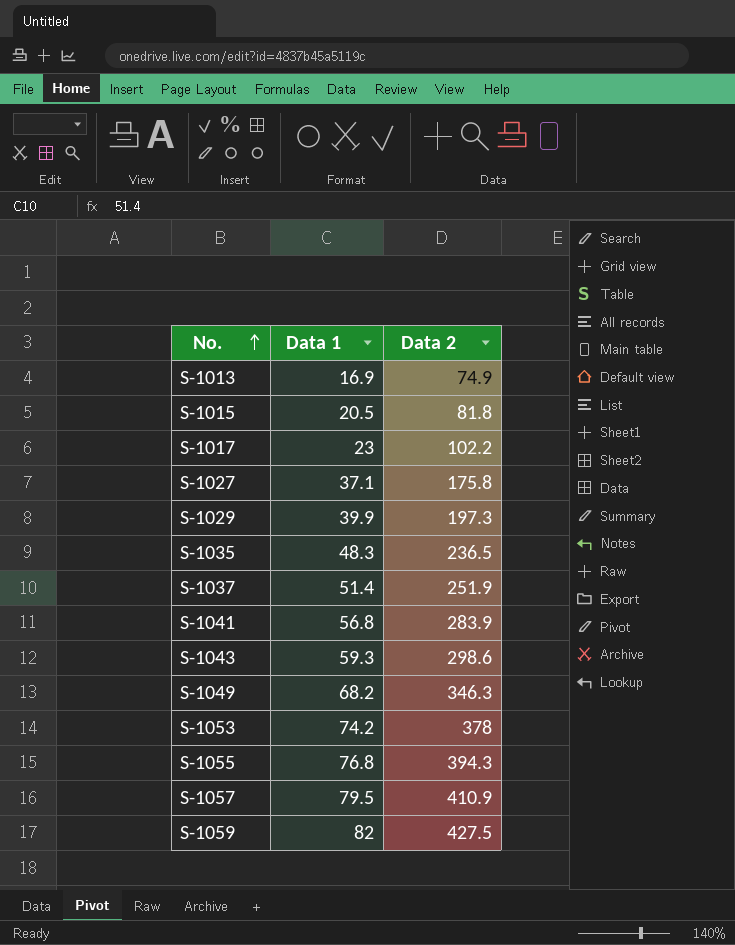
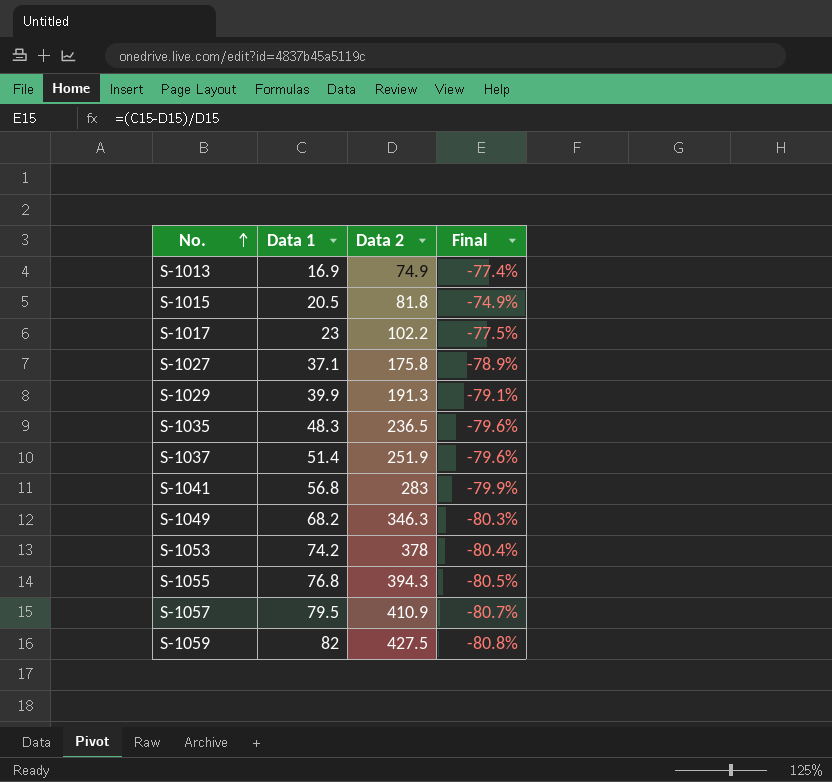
column Final | formula: none -> ([Data 1] - [Data 2]) / [Data 2]
row S-1043: 59.3 | 298.6 -> none
S-1029 | Data 2: 197.3 -> 191.3
S-1041 | Data 2: 283.9 -> 283

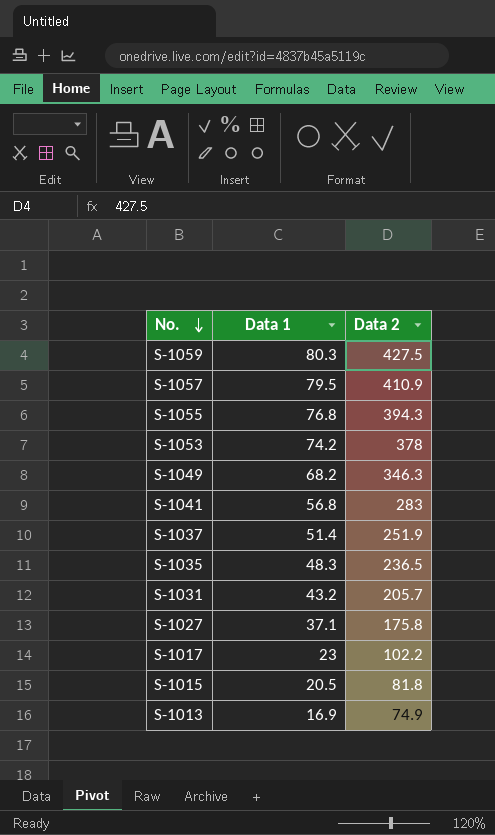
row order: No. ascending -> No. descending
column Final | formula: ([Data 1] - [Data 2]) / [Data 2] -> none
row S-1029: 39.9 | 191.3 | -79.1% -> none
S-1059 | Data 1: 82 -> 80.3
row S-1031: none -> 43.2 | 205.7

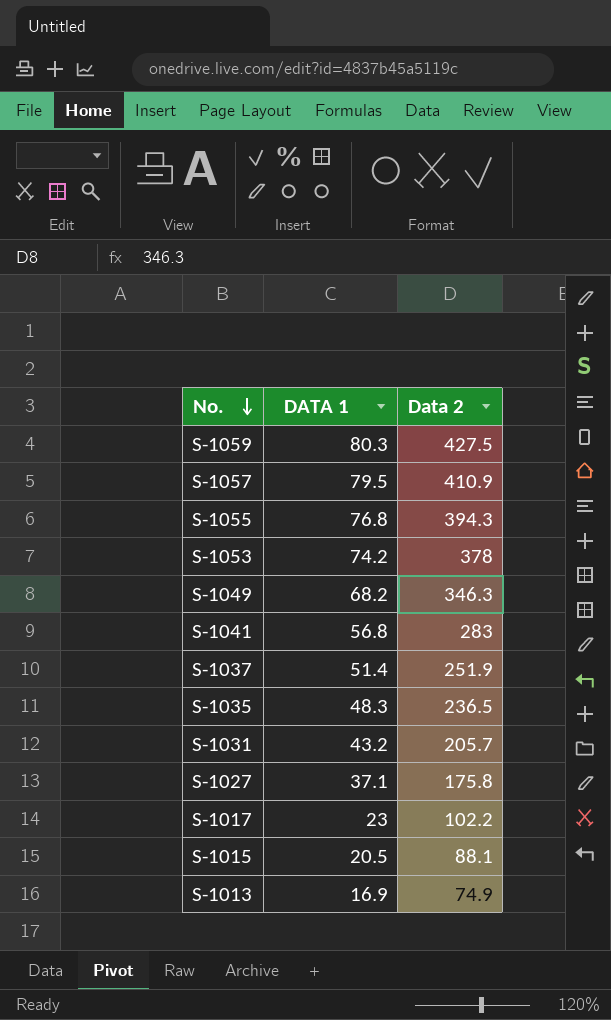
column name: Data 1 -> DATA 1
S-1015 | Data 2: 81.8 -> 88.1

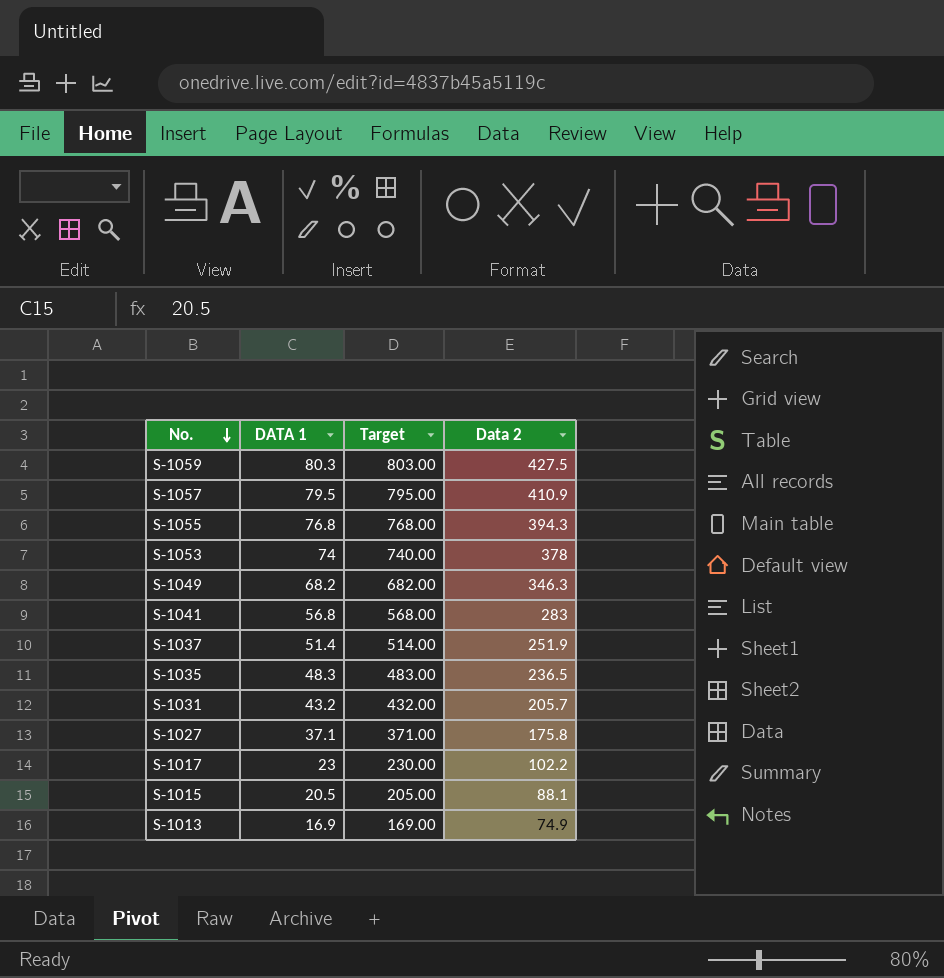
column Target | formula: none -> [DATA 1] * 10
S-1053 | DATA 1: 74.2 -> 74

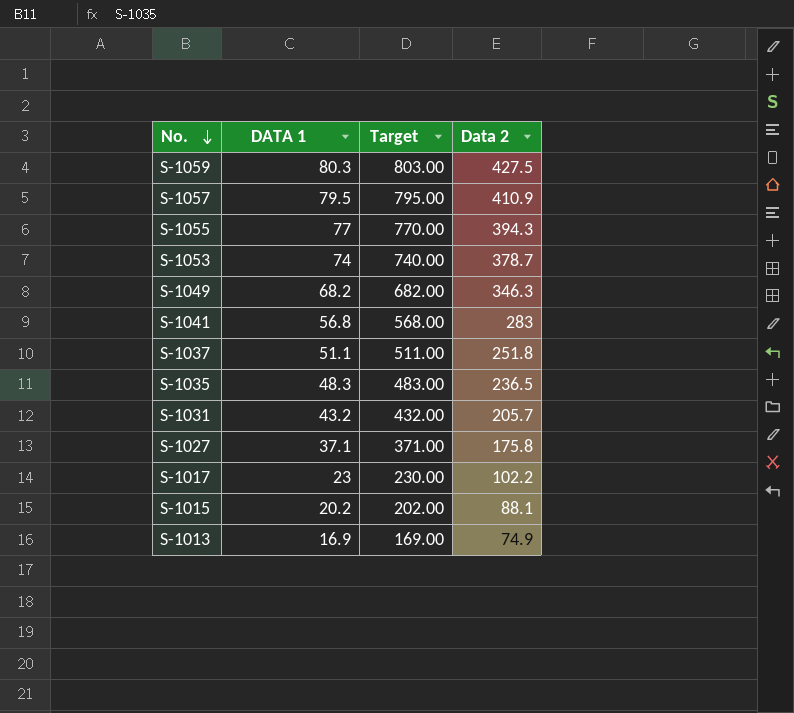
S-1055 | DATA 1: 76.8 -> 77
S-1055 | Target: 768.00 -> 770.00
S-1053 | Data 2: 378 -> 378.7
S-1037 | DATA 1: 51.4 -> 51.1
S-1037 | Target: 514.00 -> 511.00
S-1037 | Data 2: 251.9 -> 251.8
S-1015 | DATA 1: 20.5 -> 20.2
S-1015 | Target: 205.00 -> 202.00

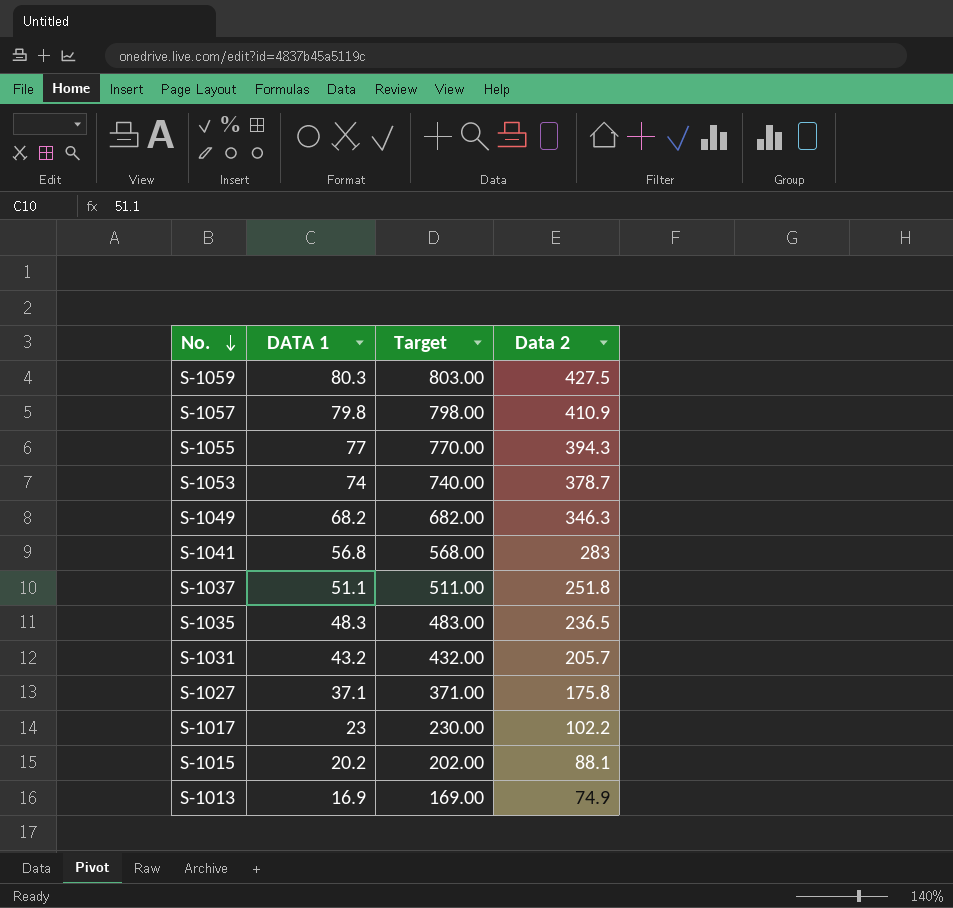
S-1057 | DATA 1: 79.5 -> 79.8
S-1057 | Target: 795.00 -> 798.00

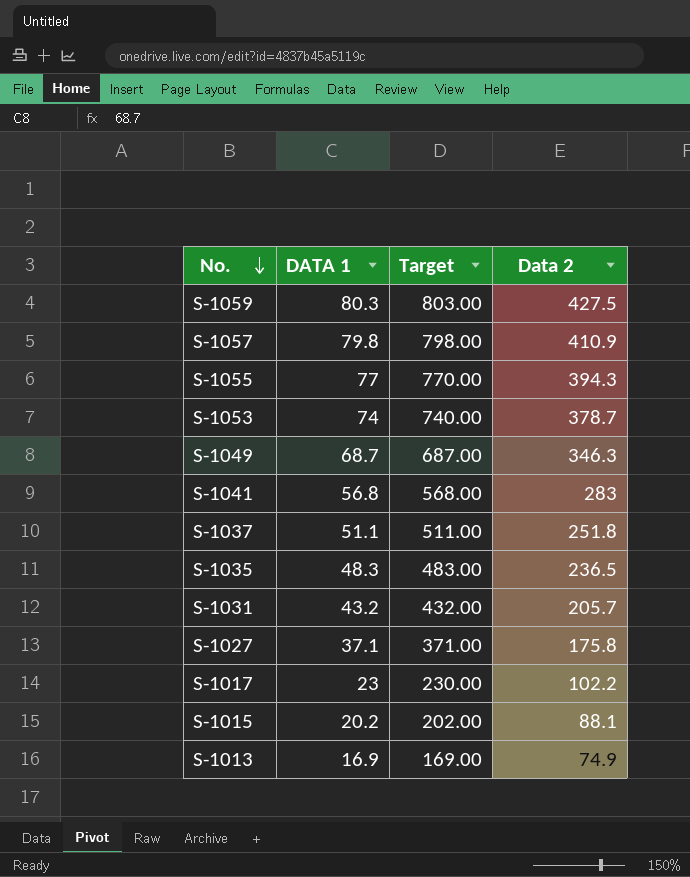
S-1049 | DATA 1: 68.2 -> 68.7
S-1049 | Target: 682.00 -> 687.00

